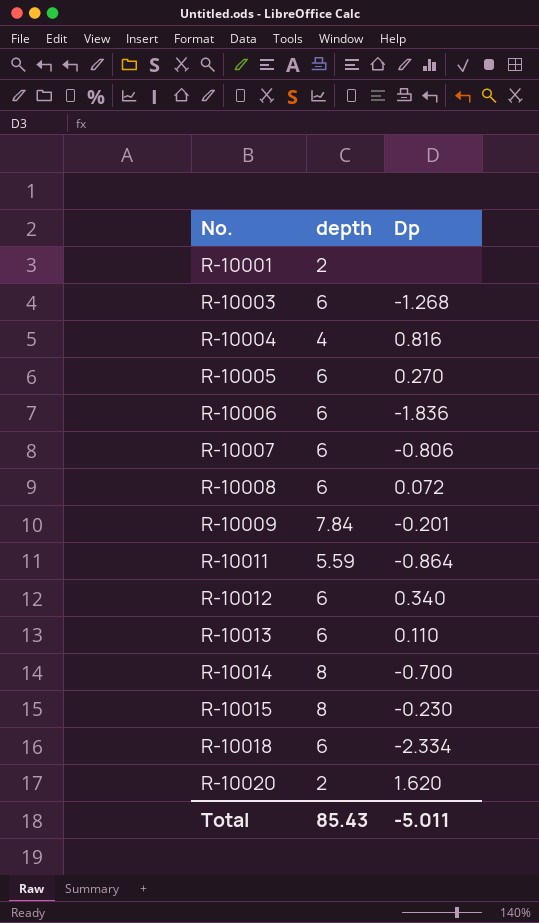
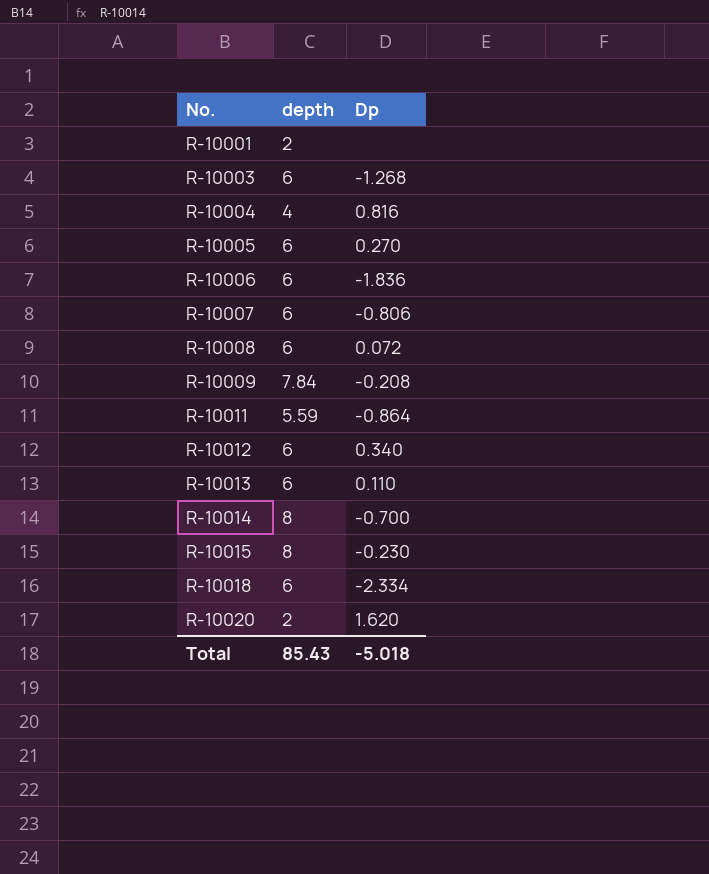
R-10009 | Dp: -0.201 -> -0.208
Total | Dp: -5.011 -> -5.018

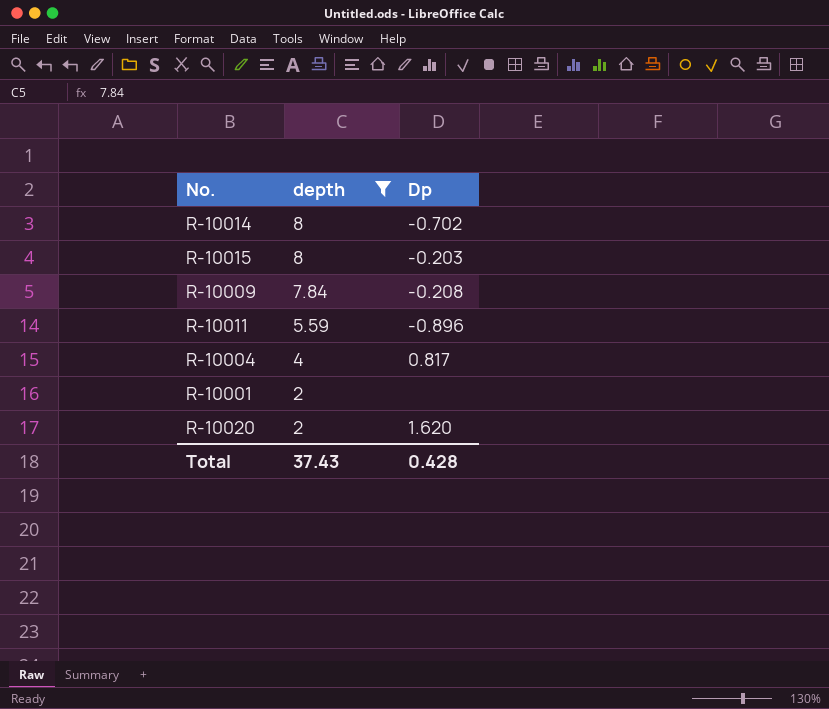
filter: none -> depth != 6
row order: No. ascending -> depth descending
R-10014 | Dp: -0.700 -> -0.702
R-10015 | Dp: -0.230 -> -0.203
R-10011 | Dp: -0.864 -> -0.896
R-10004 | Dp: 0.816 -> 0.817
Total | depth: 85.43 -> 37.43
Total | Dp: -5.018 -> 0.428

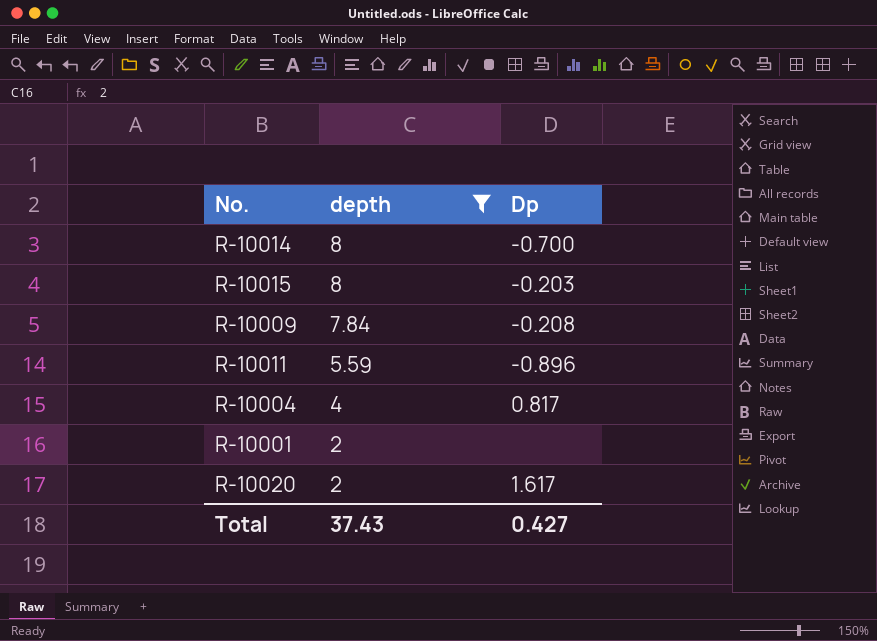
R-10014 | Dp: -0.702 -> -0.700
R-10020 | Dp: 1.620 -> 1.617
Total | Dp: 0.428 -> 0.427

